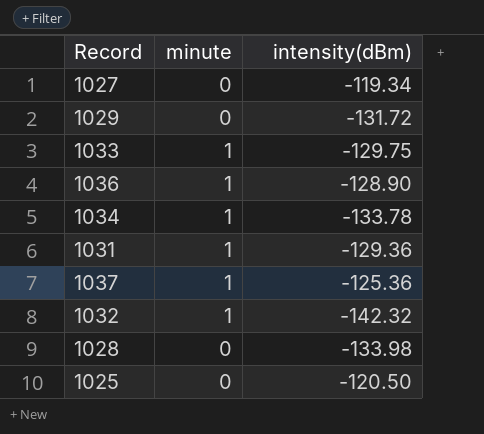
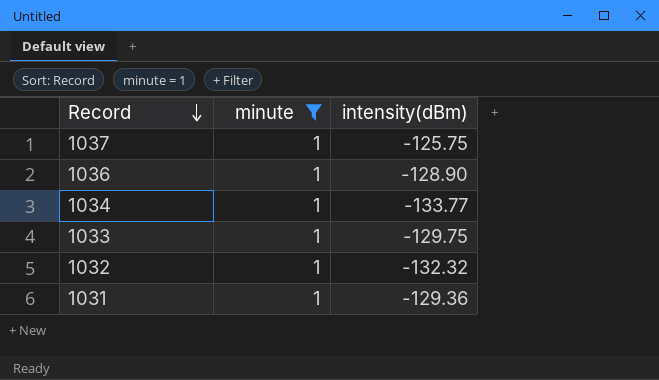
filter: none -> minute = 1
row order: none -> Record descending
1037 | intensity(dBm): -125.36 -> -125.75
1034 | intensity(dBm): -133.78 -> -133.77
1032 | intensity(dBm): -142.32 -> -132.32

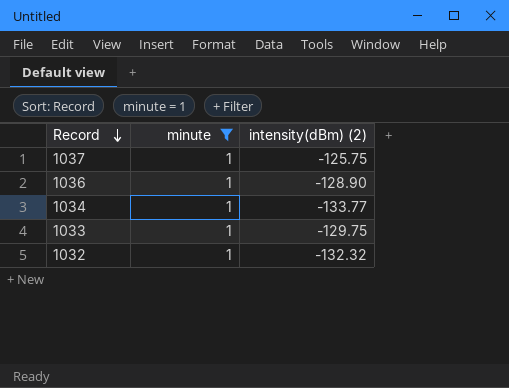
column name: intensity(dBm) -> intensity(dBm) (2)
row 1031: 1 | -129.36 -> none

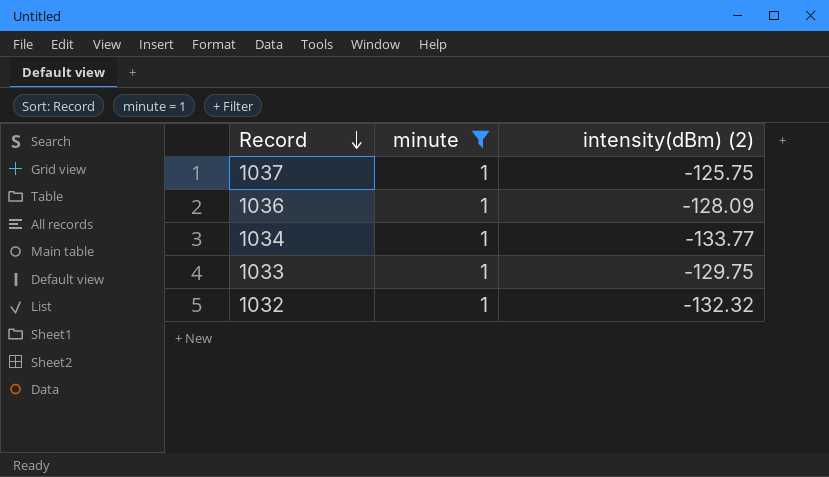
1036 | intensity(dBm) (2): -128.90 -> -128.09

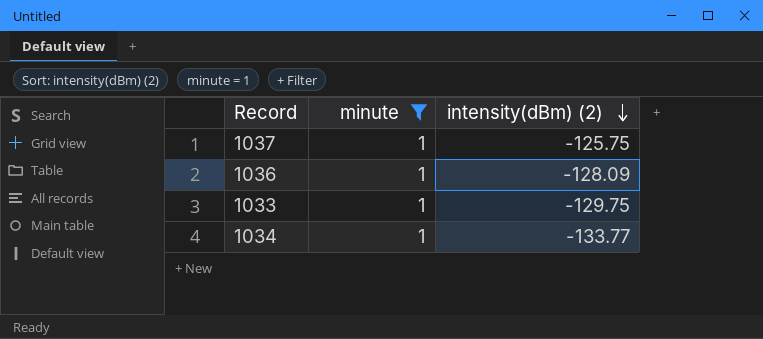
row order: Record descending -> intensity(dBm) (2) descending
row 1032: 1 | -132.32 -> none

